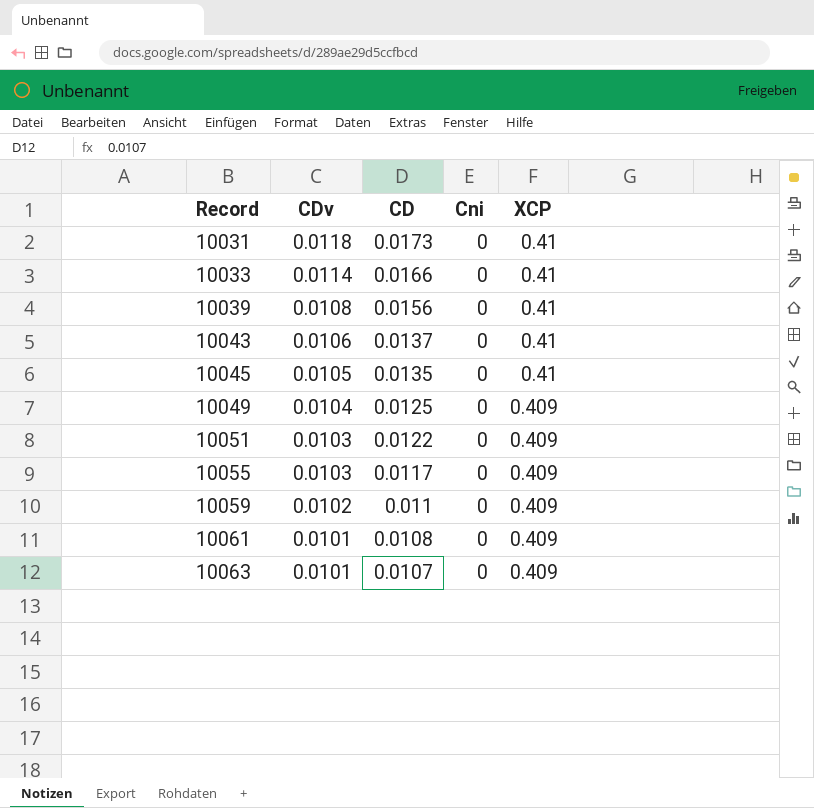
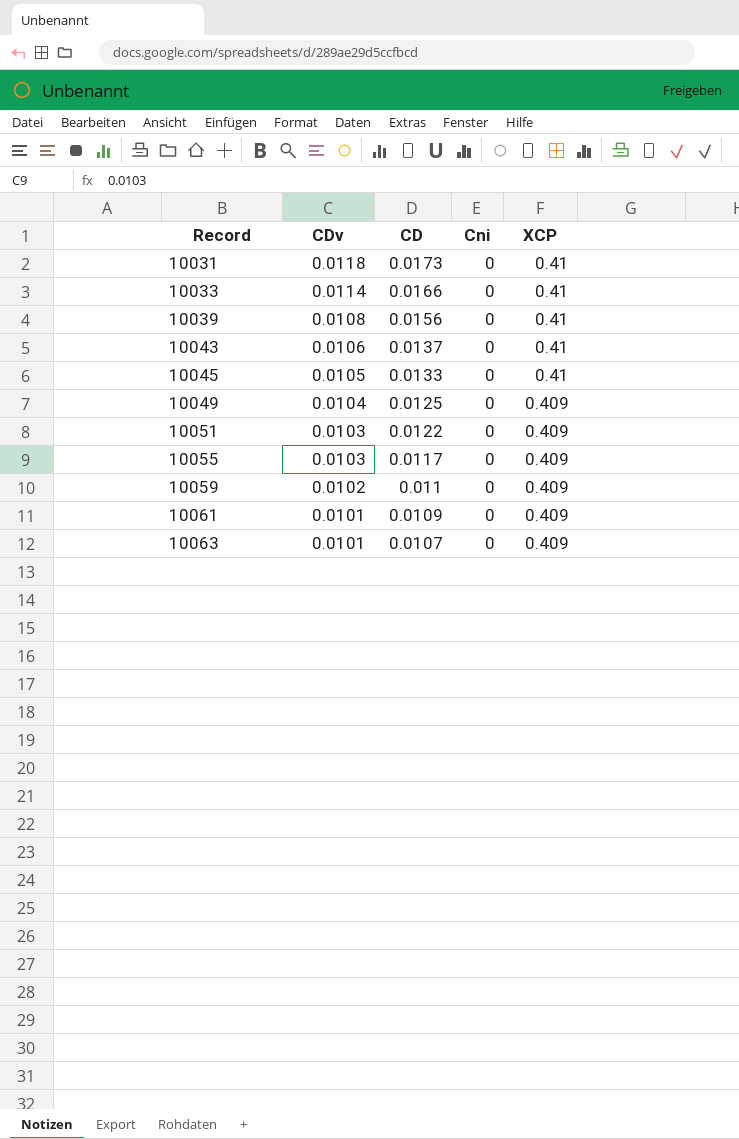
10045 | CD: 0.0135 -> 0.0133
10061 | CD: 0.0108 -> 0.0109

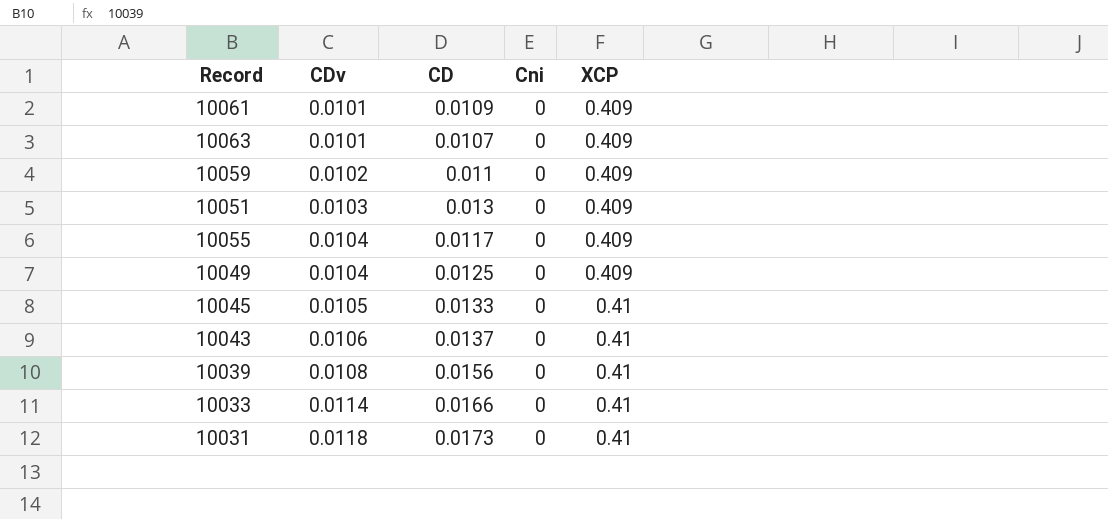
row order: Record ascending -> CDv ascending
10051 | CD: 0.0122 -> 0.013
10055 | CDv: 0.0103 -> 0.0104

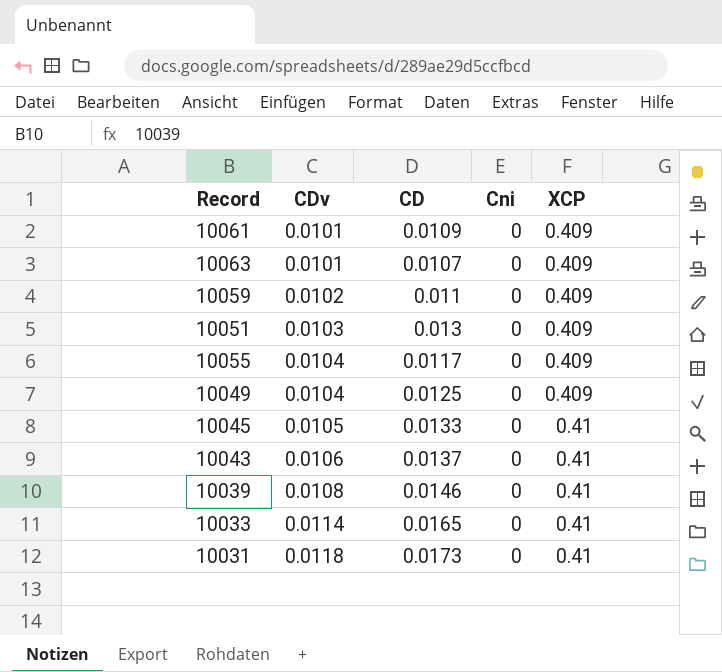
10039 | CD: 0.0156 -> 0.0146
10033 | CD: 0.0166 -> 0.0165

